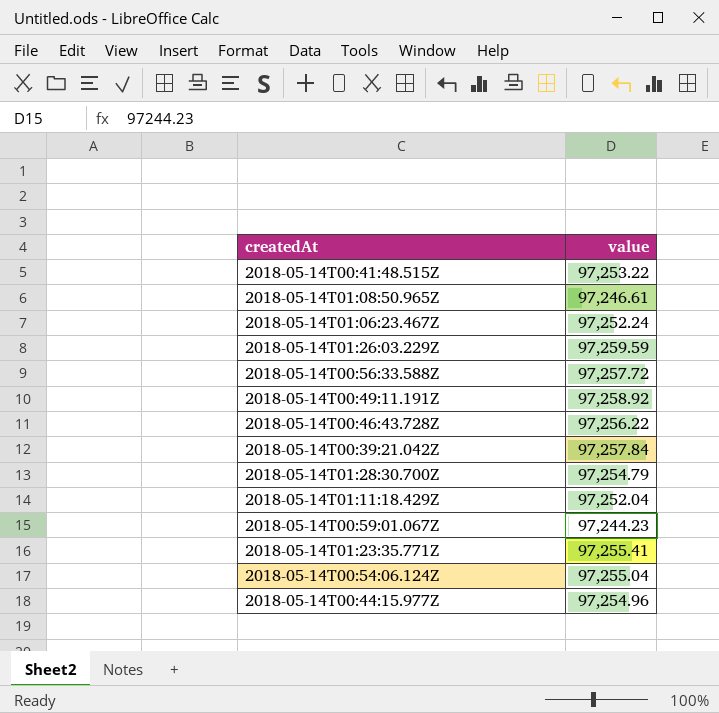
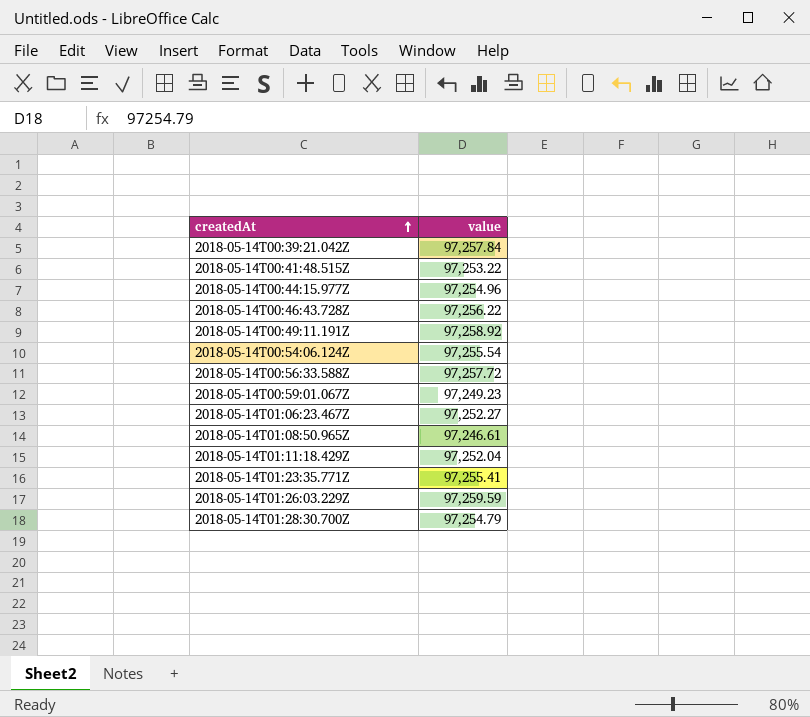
row order: none -> createdAt ascending
2018-05-14T00:54:06.124Z | value: 97,255.04 -> 97,255.54
2018-05-14T00:59:01.067Z | value: 97,244.23 -> 97,249.23
2018-05-14T01:06:23.467Z | value: 97,252.24 -> 97,252.27

